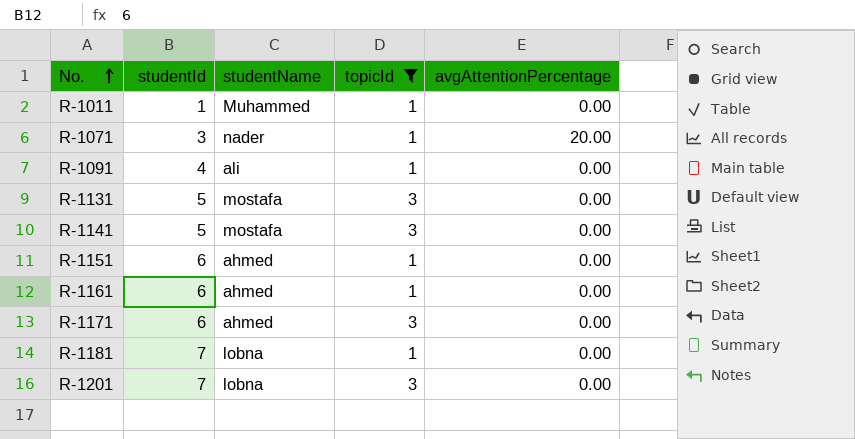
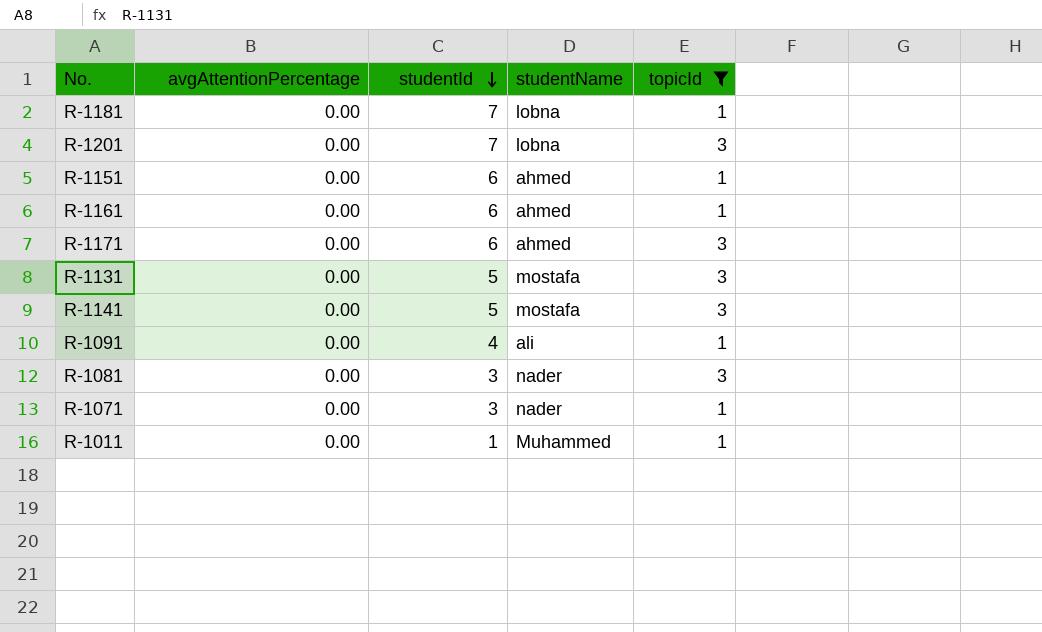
row order: No. ascending -> studentId descending
column avgAttentionPercentage | position: 5 -> 2
row R-1081: none -> 0.00 | 3 | nader | 3
R-1071 | avgAttentionPercentage: 20.00 -> 0.00

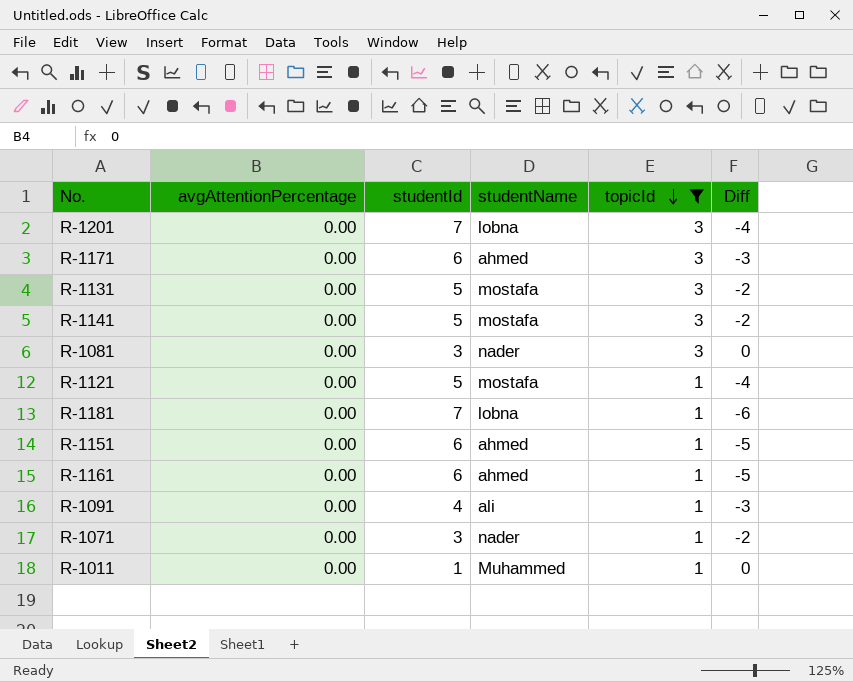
row order: studentId descending -> topicId descending
column Diff | formula: none -> [topicId] - [studentId]
row R-1121: none -> 0.00 | 5 | mostafa | 1 | -4

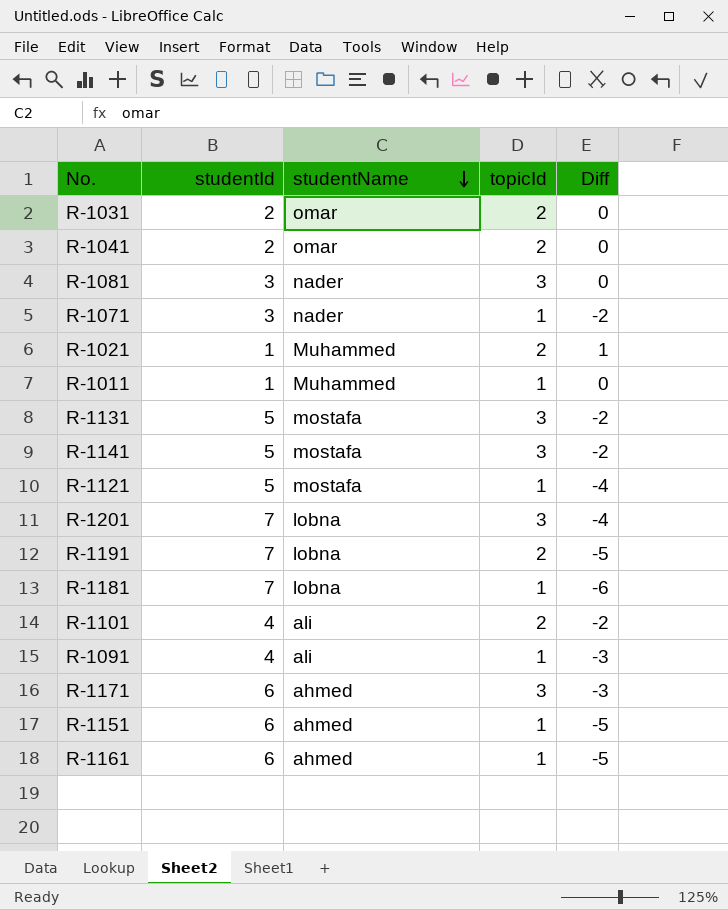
filter: topicId != 2 -> none
row order: topicId descending -> studentName descending
column avgAttentionPercentage | position: 2 -> none

